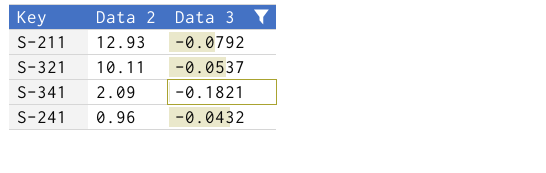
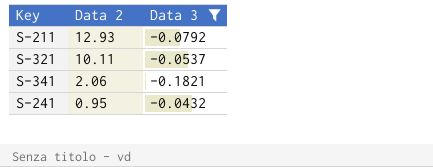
S-341 | Data 2: 2.09 -> 2.06
S-241 | Data 2: 0.96 -> 0.95

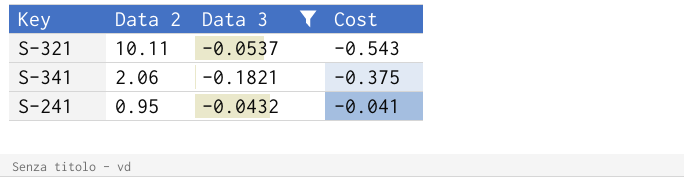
column Cost | formula: none -> [Data 2] * [Data 3]
row S-211: 12.93 | -0.0792 -> none

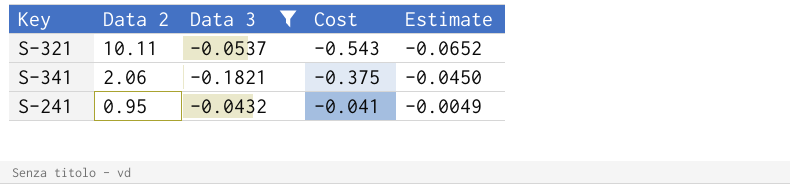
column Estimate | formula: none -> [Cost] * 0.12

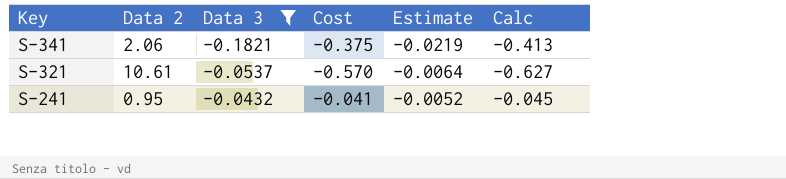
row order: Data 2 descending -> Key descending
column Estimate | formula: [Cost] * 0.12 -> [Data 3] * 0.12
column Calc | formula: none -> [Cost] * 1.1
S-321 | Data 2: 10.11 -> 10.61
S-321 | Cost: -0.543 -> -0.570

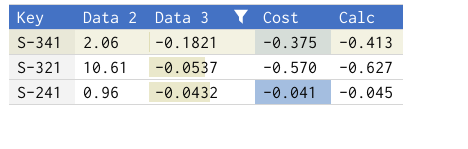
column Estimate | formula: [Data 3] * 0.12 -> none
S-241 | Data 2: 0.95 -> 0.96

